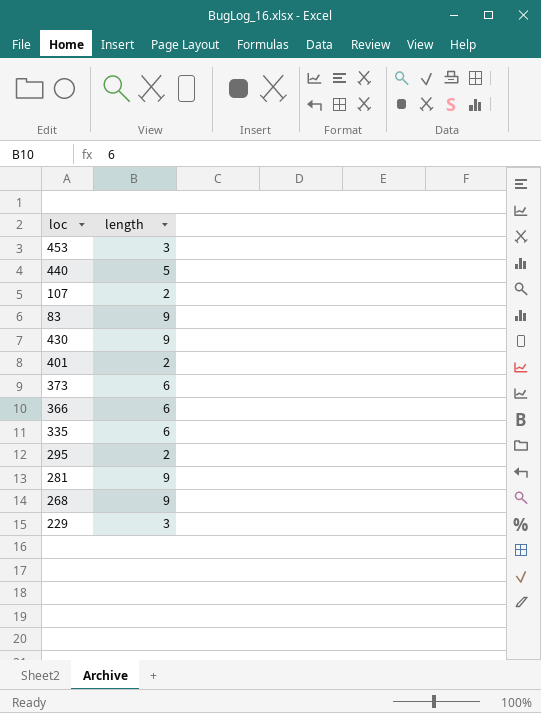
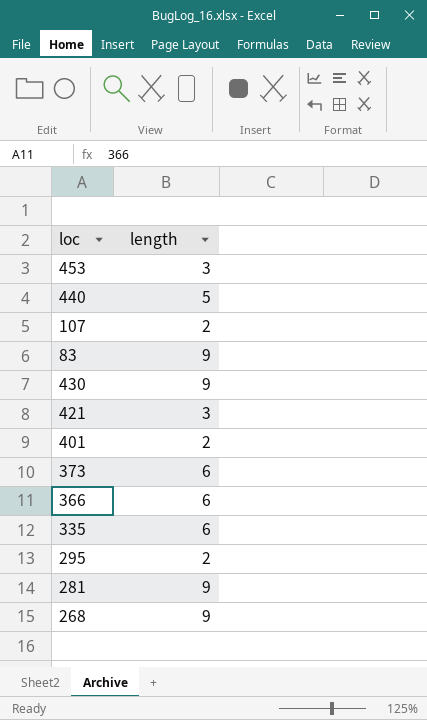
row 229: 3 -> none
row 421: none -> 3

